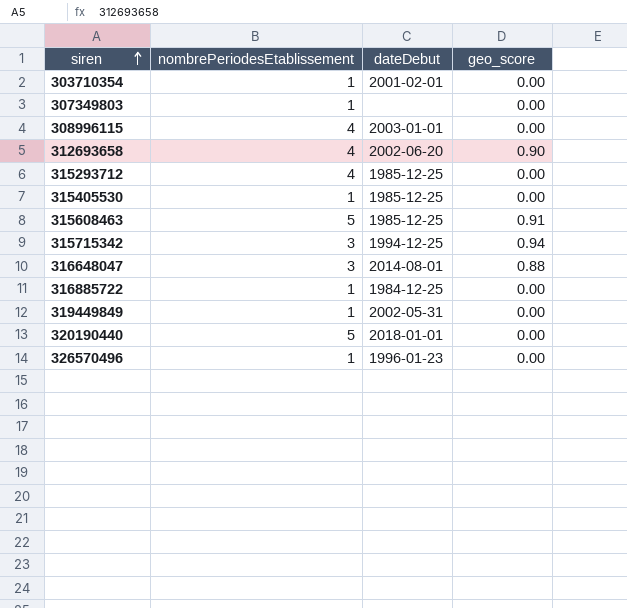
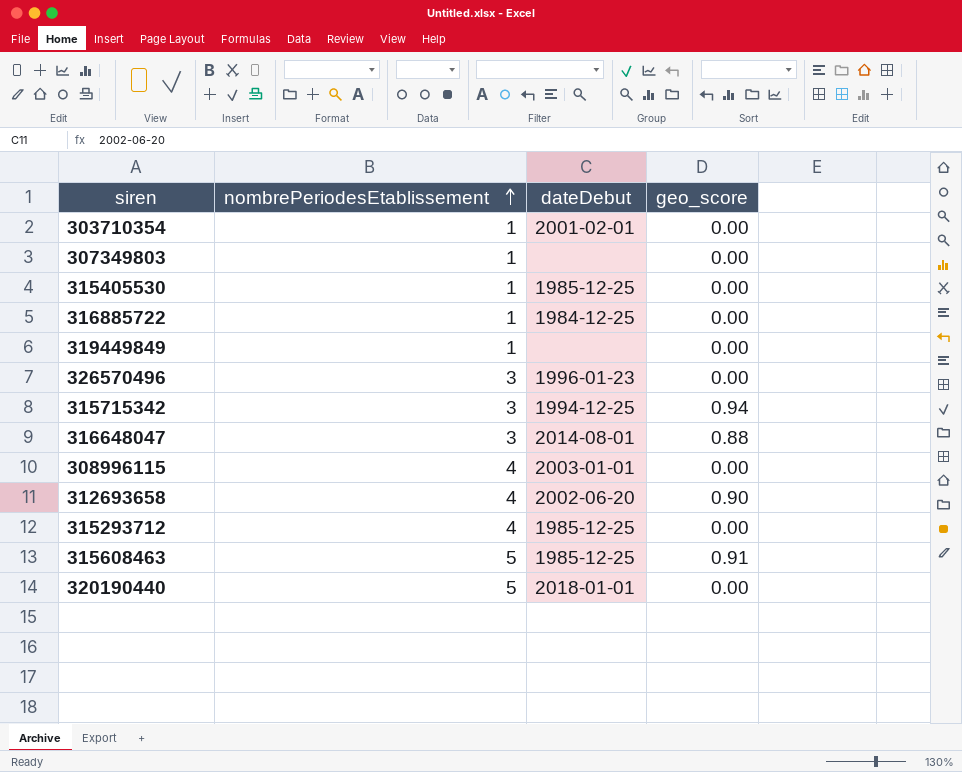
row order: siren ascending -> nombrePeriodesEtablissement ascending
319449849 | dateDebut: 2002-05-31 -> none
326570496 | nombrePeriodesEtablissement: 1 -> 3

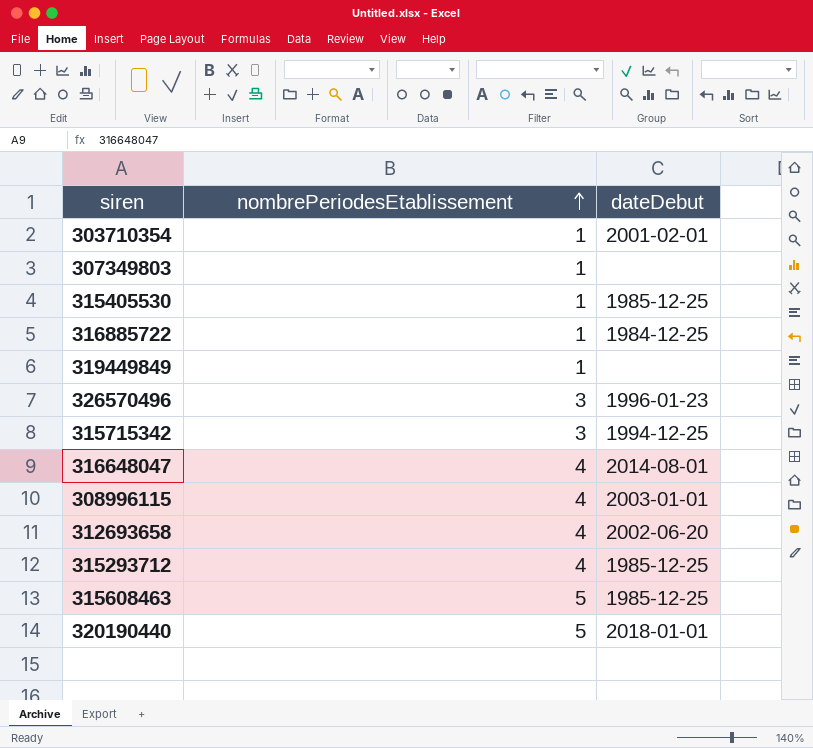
column geo_score | position: 4 -> none
316648047 | nombrePeriodesEtablissement: 3 -> 4

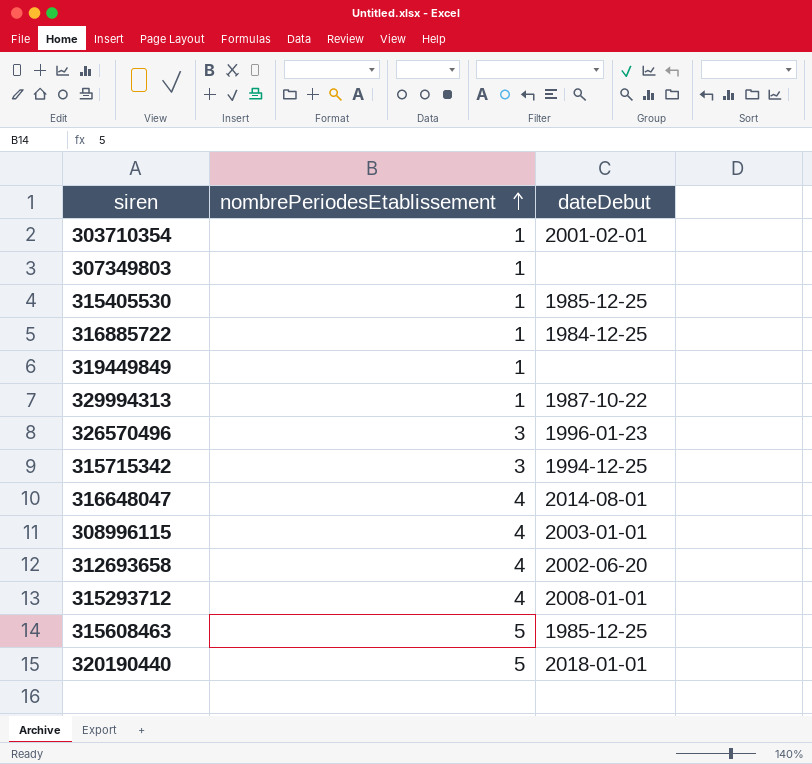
row 329994313: none -> 1 | 1987-10-22
315293712 | dateDebut: 1985-12-25 -> 2008-01-01

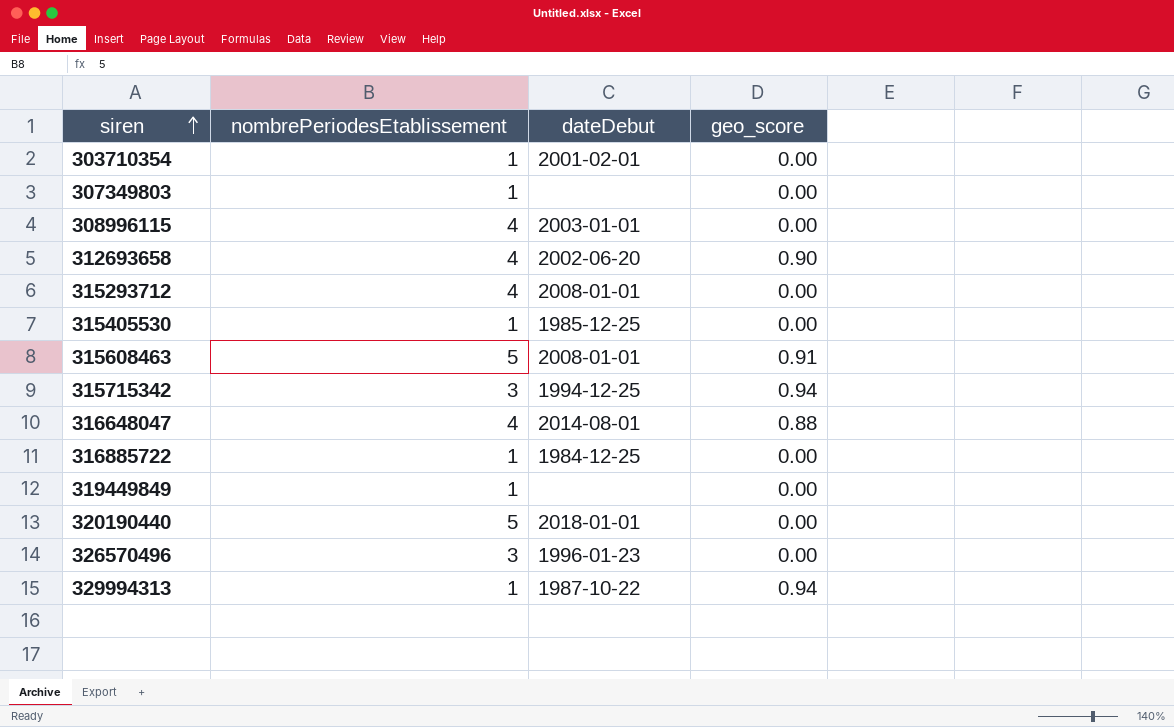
row order: nombrePeriodesEtablissement ascending -> siren ascending
column geo_score | position: none -> 4
315608463 | dateDebut: 1985-12-25 -> 2008-01-01

